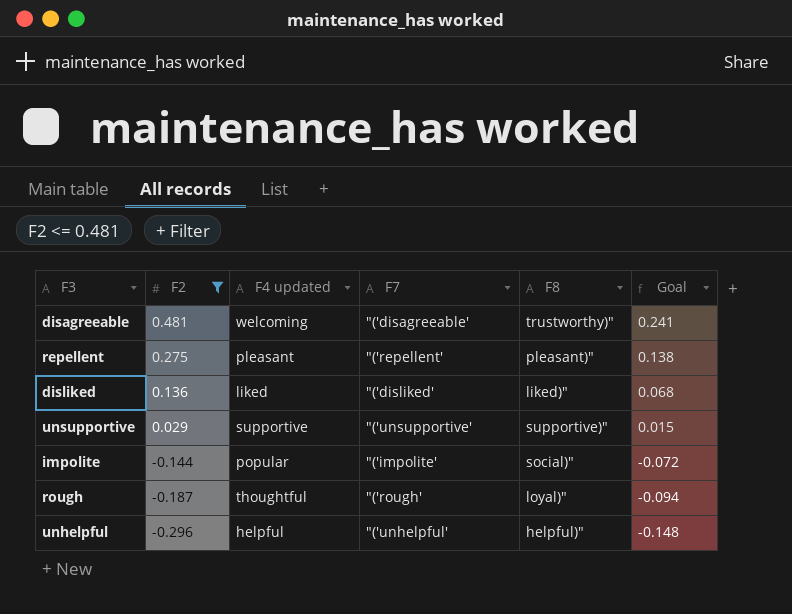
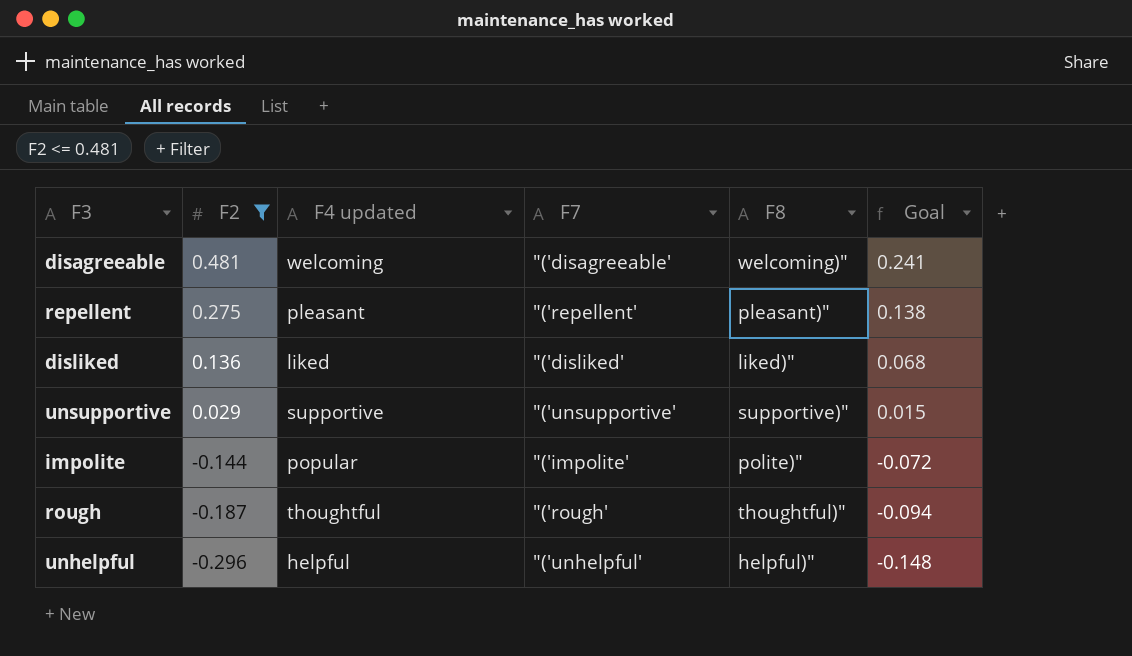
disagreeable | F8: trustworthy)" -> welcoming)"
impolite | F8: social)" -> polite)"
rough | F8: loyal)" -> thoughtful)"

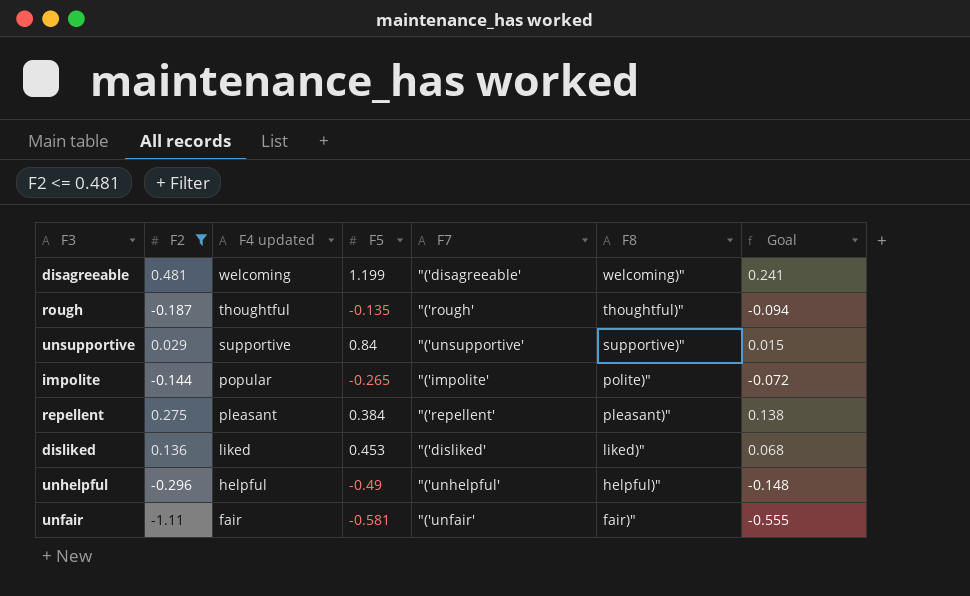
row order: F2 descending -> F4 updated descending
column F5 | position: none -> 4
row unfair: none -> -1.11 | fair | -0.581 | "('unfair' | fair)" | -0.555

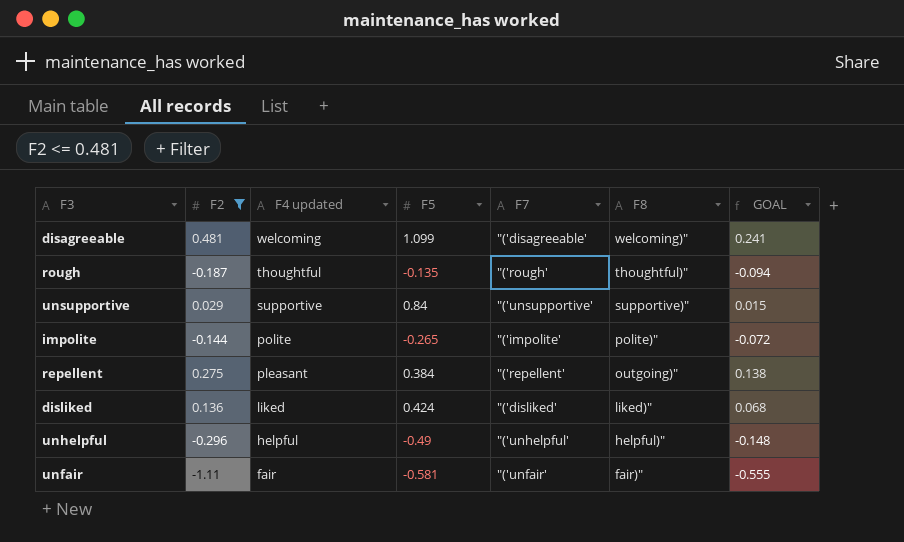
column name: Goal -> GOAL
disagreeable | F5: 1.199 -> 1.099
impolite | F4 updated: popular -> polite
repellent | F8: pleasant)" -> outgoing)"
disliked | F5: 0.453 -> 0.424

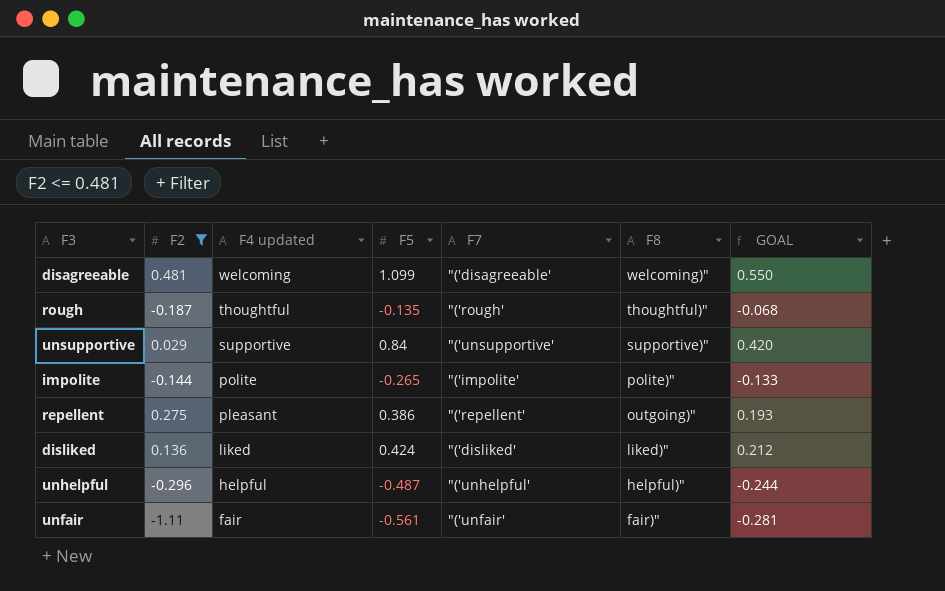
column GOAL | formula: [F2] * 0.5 -> [F5] * 0.5
repellent | F5: 0.384 -> 0.386
unhelpful | F5: -0.49 -> -0.487
unfair | F5: -0.581 -> -0.561

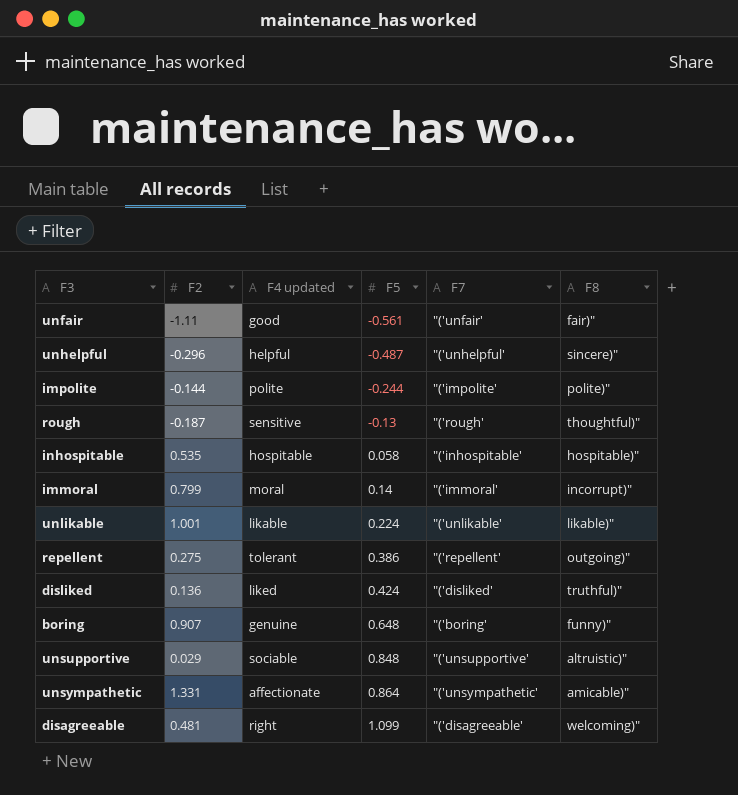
filter: F2 <= 0.481 -> none
row order: F4 updated descending -> F5 ascending
column GOAL | formula: [F5] * 0.5 -> none
unfair | F4 updated: fair -> good
unhelpful | F8: helpful)" -> sincere)"
impolite | F5: -0.265 -> -0.244
rough | F4 updated: thoughtful -> sensitive
rough | F5: -0.135 -> -0.13
repellent | F4 updated: pleasant -> tolerant
disliked | F8: liked)" -> truthful)"
unsupportive | F4 updated: supportive -> sociable
unsupportive | F5: 0.84 -> 0.848
unsupportive | F8: supportive)" -> altruistic)"
disagreeable | F4 updated: welcoming -> right

